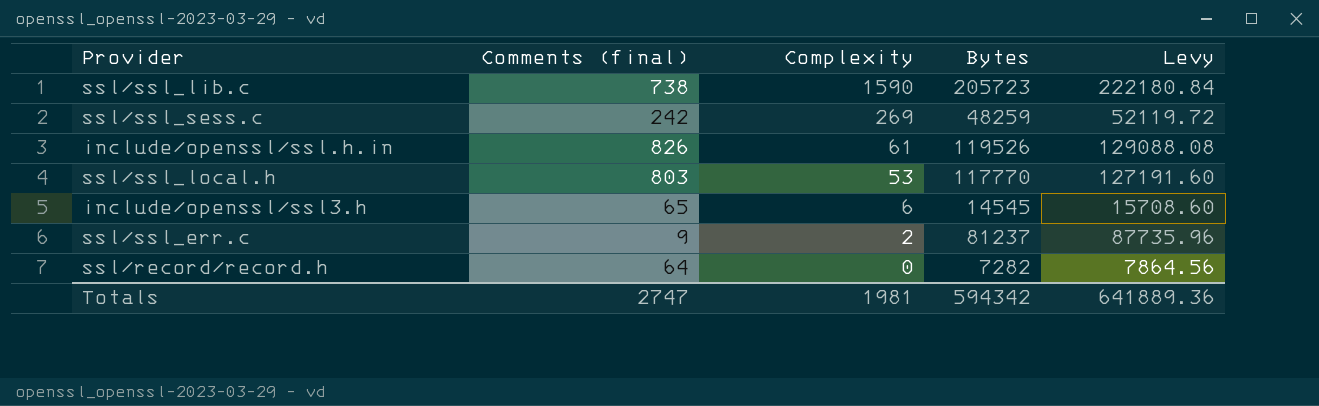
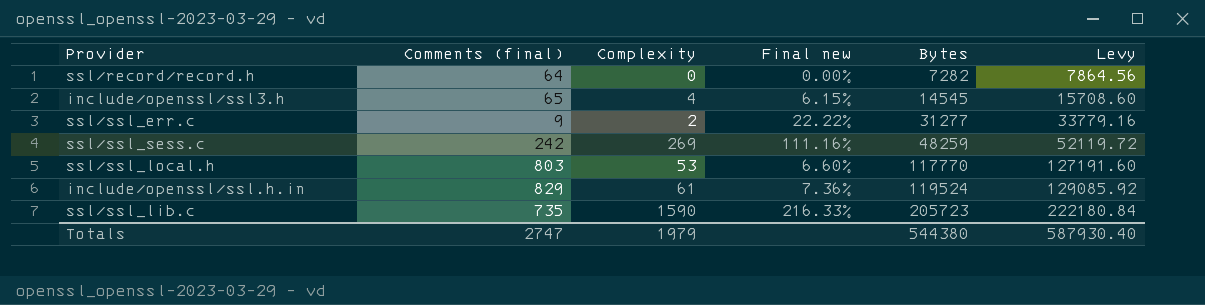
row order: Complexity descending -> Bytes ascending
column Final new | formula: none -> [Complexity] / [Comments (final)]
include/openssl/ssl3.h | Complexity: 6 -> 4
ssl/ssl_err.c | Bytes: 81237 -> 31277
ssl/ssl_err.c | Levy: 87735.96 -> 33779.16
include/openssl/ssl.h.in | Comments (final): 826 -> 829
include/openssl/ssl.h.in | Bytes: 119526 -> 119524
include/openssl/ssl.h.in | Levy: 129088.08 -> 129085.92
ssl/ssl_lib.c | Comments (final): 738 -> 735
Totals | Complexity: 1981 -> 1979
Totals | Bytes: 594342 -> 544380
Totals | Levy: 641889.36 -> 587930.40

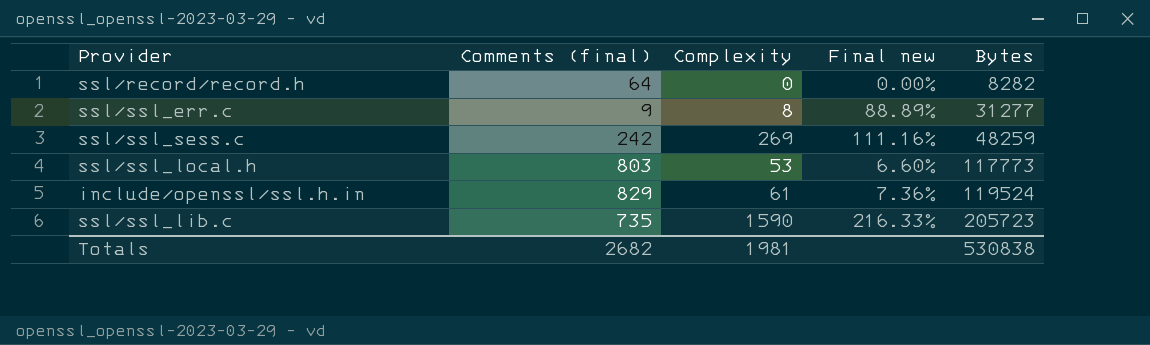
column Levy | formula: [Bytes] * 1.08 -> none
row include/openssl/ssl3.h: 65 | 4 | 6.15% | 14545 | 15708.60 -> none
ssl/record/record.h | Bytes: 7282 -> 8282
ssl/ssl_err.c | Complexity: 2 -> 8
ssl/ssl_err.c | Final new: 22.22% -> 88.89%
ssl/ssl_local.h | Bytes: 117770 -> 117773
Totals | Comments (final): 2747 -> 2682
Totals | Complexity: 1979 -> 1981
Totals | Bytes: 544380 -> 530838

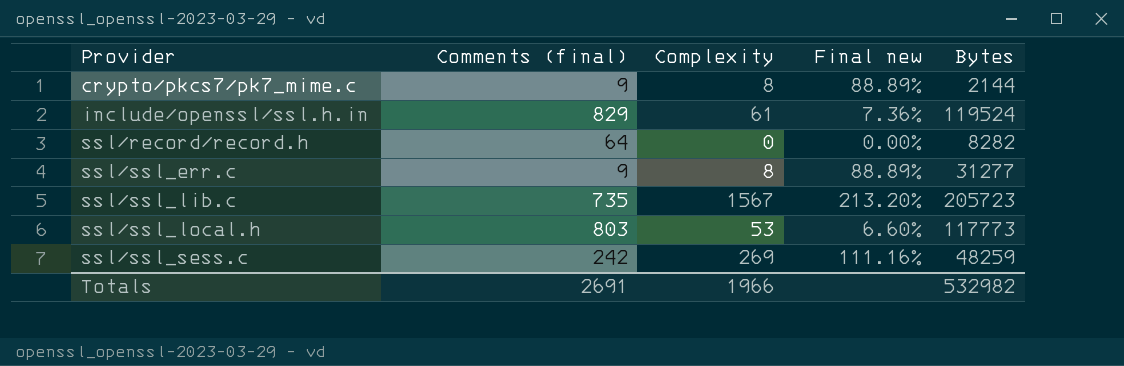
row order: Bytes ascending -> Provider ascending
row crypto/pkcs7/pk7_mime.c: none -> 9 | 8 | 88.89% | 2144
ssl/ssl_lib.c | Complexity: 1590 -> 1567
ssl/ssl_lib.c | Final new: 216.33% -> 213.20%
Totals | Comments (final): 2682 -> 2691
Totals | Complexity: 1981 -> 1966
Totals | Bytes: 530838 -> 532982

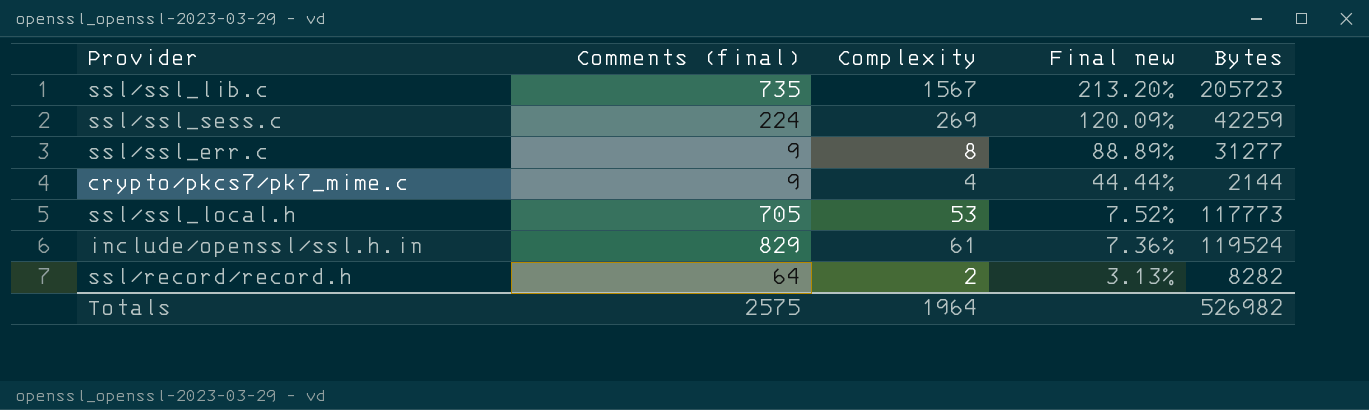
row order: Provider ascending -> Final new descending
ssl/ssl_sess.c | Comments (final): 242 -> 224
ssl/ssl_sess.c | Final new: 111.16% -> 120.09%
ssl/ssl_sess.c | Bytes: 48259 -> 42259
crypto/pkcs7/pk7_mime.c | Complexity: 8 -> 4
crypto/pkcs7/pk7_mime.c | Final new: 88.89% -> 44.44%
ssl/ssl_local.h | Comments (final): 803 -> 705
ssl/ssl_local.h | Final new: 6.60% -> 7.52%
ssl/record/record.h | Complexity: 0 -> 2
ssl/record/record.h | Final new: 0.00% -> 3.13%
Totals | Comments (final): 2691 -> 2575
Totals | Complexity: 1966 -> 1964
Totals | Bytes: 532982 -> 526982

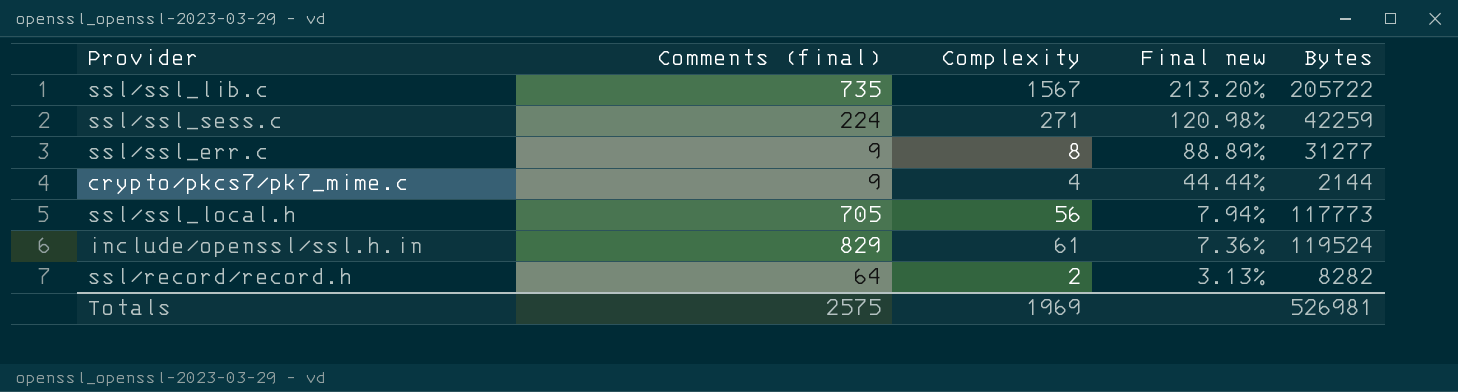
ssl/ssl_lib.c | Bytes: 205723 -> 205722
ssl/ssl_sess.c | Complexity: 269 -> 271
ssl/ssl_sess.c | Final new: 120.09% -> 120.98%
ssl/ssl_local.h | Complexity: 53 -> 56
ssl/ssl_local.h | Final new: 7.52% -> 7.94%
Totals | Complexity: 1964 -> 1969
Totals | Bytes: 526982 -> 526981

